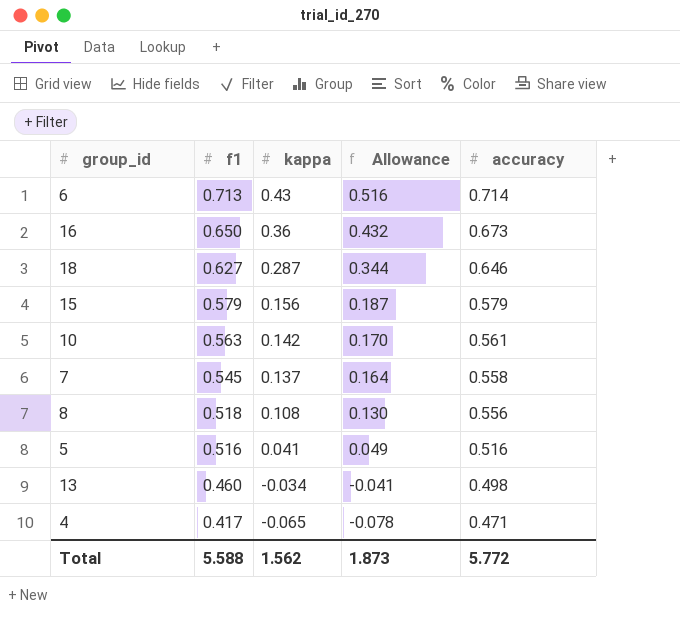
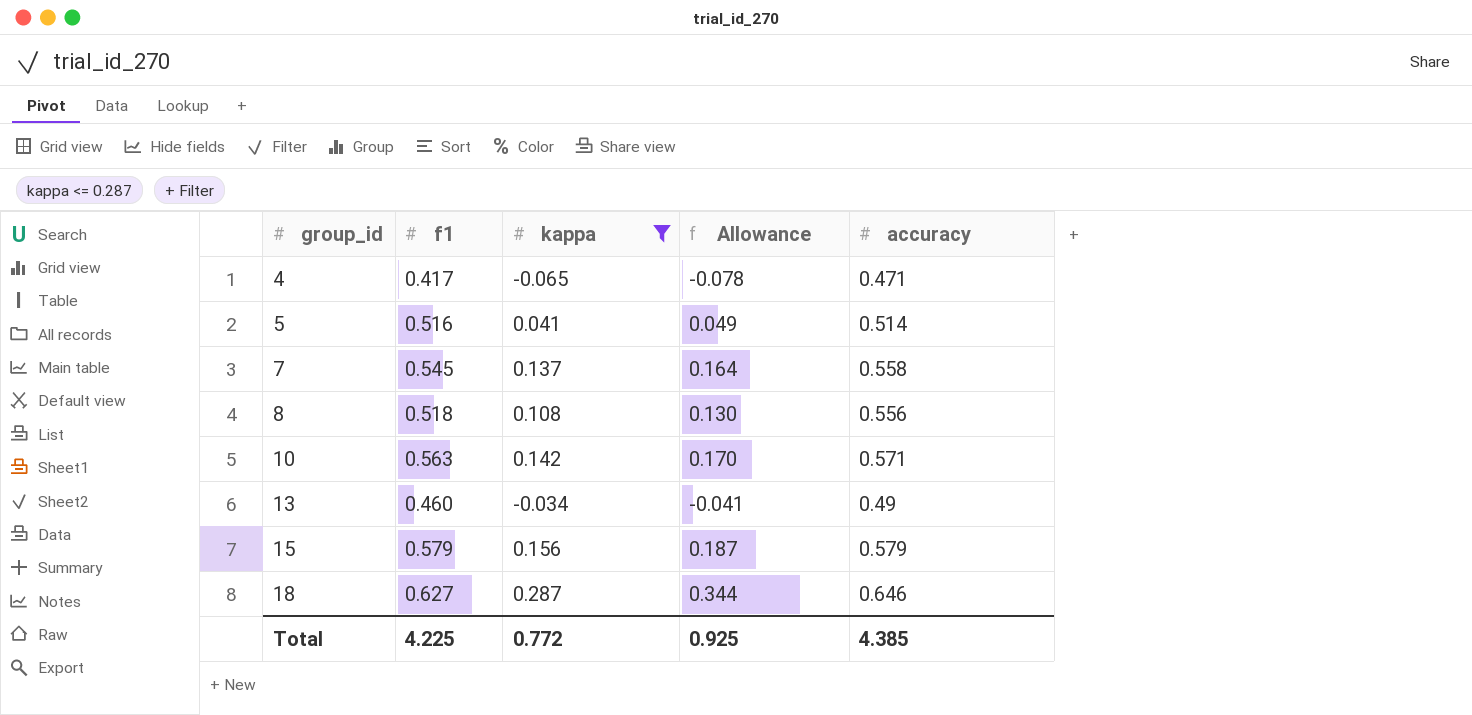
filter: none -> kappa <= 0.287
row order: f1 descending -> group_id ascending
5 | accuracy: 0.516 -> 0.514
10 | accuracy: 0.561 -> 0.571
13 | accuracy: 0.498 -> 0.49
Total | f1: 5.588 -> 4.225
Total | kappa: 1.562 -> 0.772
Total | Allowance: 1.873 -> 0.925
Total | accuracy: 5.772 -> 4.385

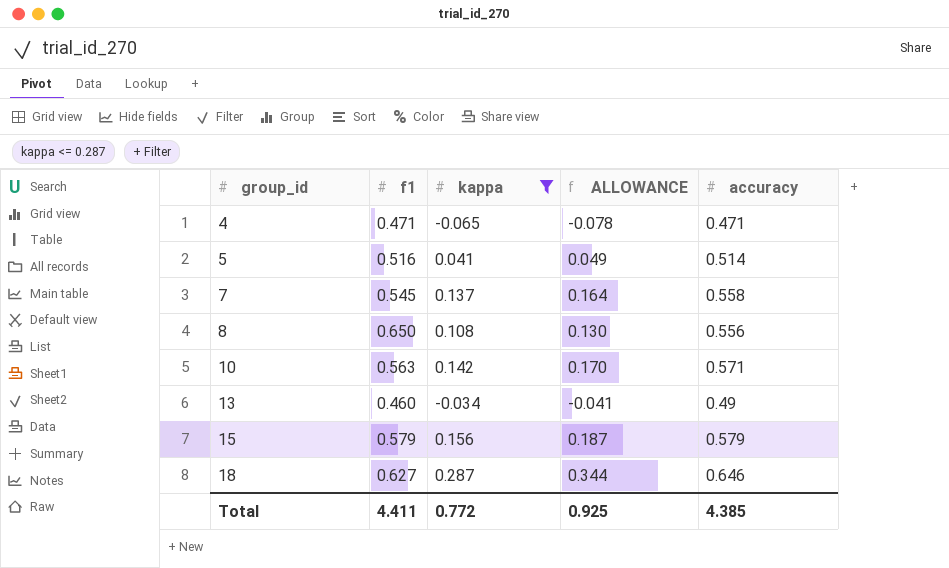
column name: Allowance -> ALLOWANCE
4 | f1: 0.417 -> 0.471
8 | f1: 0.518 -> 0.650
Total | f1: 4.225 -> 4.411

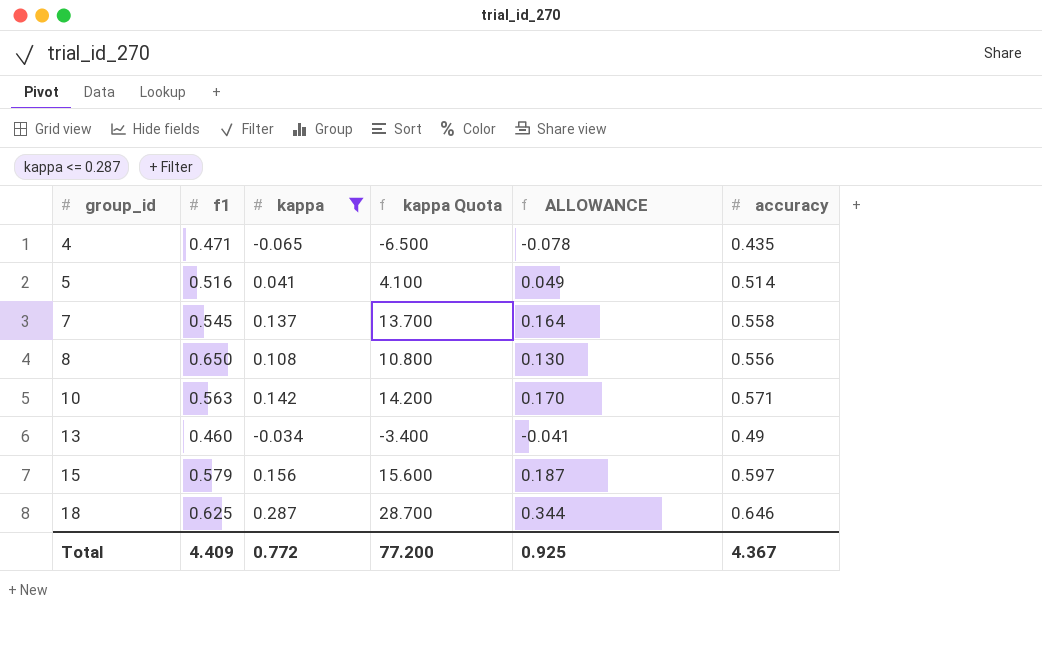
column kappa Quota | formula: none -> [kappa] * 100
4 | accuracy: 0.471 -> 0.435
15 | accuracy: 0.579 -> 0.597
18 | f1: 0.627 -> 0.625
Total | f1: 4.411 -> 4.409
Total | accuracy: 4.385 -> 4.367

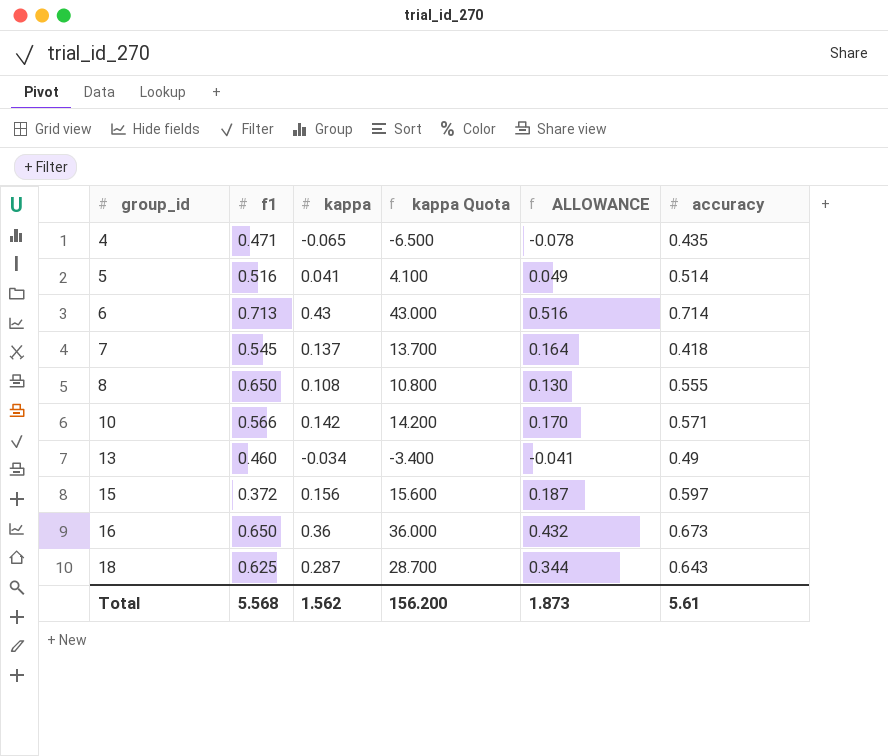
filter: kappa <= 0.287 -> none
7 | accuracy: 0.558 -> 0.418
8 | accuracy: 0.556 -> 0.555
10 | f1: 0.563 -> 0.566
15 | f1: 0.579 -> 0.372
18 | accuracy: 0.646 -> 0.643
Total | f1: 4.409 -> 5.568
Total | kappa: 0.772 -> 1.562
Total | kappa Quota: 77.200 -> 156.200
Total | ALLOWANCE: 0.925 -> 1.873
Total | accuracy: 4.367 -> 5.61

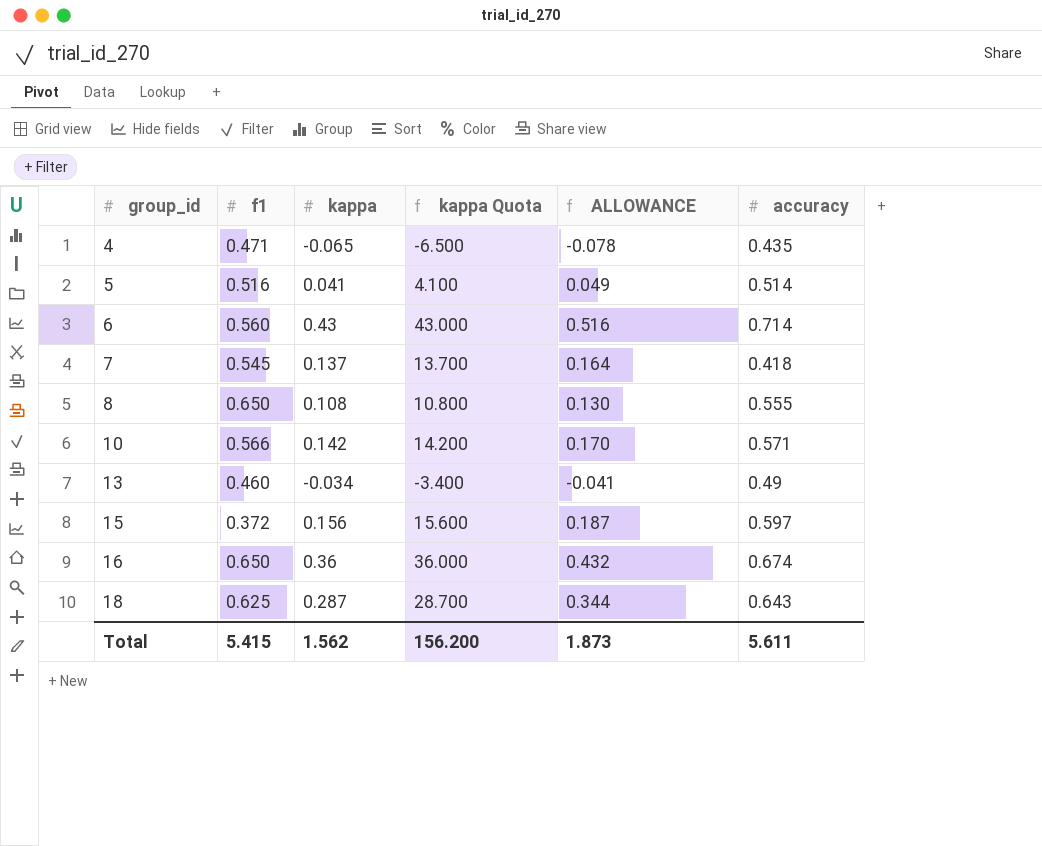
6 | f1: 0.713 -> 0.560
16 | accuracy: 0.673 -> 0.674
Total | f1: 5.568 -> 5.415
Total | accuracy: 5.61 -> 5.611

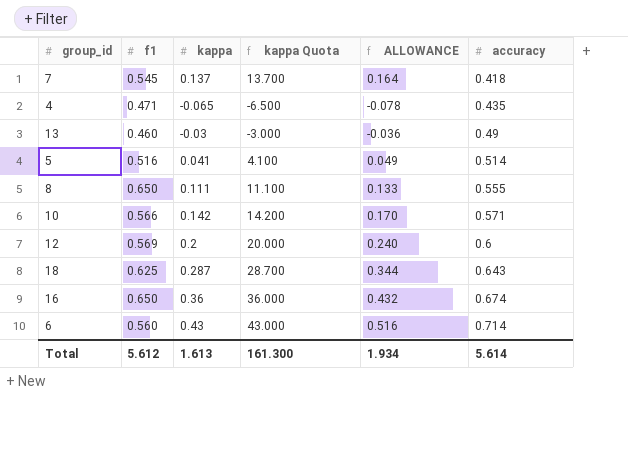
row order: group_id ascending -> accuracy ascending
row 15: 0.372 | 0.156 | 15.600 | 0.187 | 0.597 -> none
13 | kappa: -0.034 -> -0.03
13 | kappa Quota: -3.400 -> -3.000
13 | ALLOWANCE: -0.041 -> -0.036
8 | kappa: 0.108 -> 0.111
8 | kappa Quota: 10.800 -> 11.100
8 | ALLOWANCE: 0.130 -> 0.133
row 12: none -> 0.569 | 0.2 | 20.000 | 0.240 | 0.6
Total | f1: 5.415 -> 5.612
Total | kappa: 1.562 -> 1.613
Total | kappa Quota: 156.200 -> 161.300
Total | ALLOWANCE: 1.873 -> 1.934
Total | accuracy: 5.611 -> 5.614

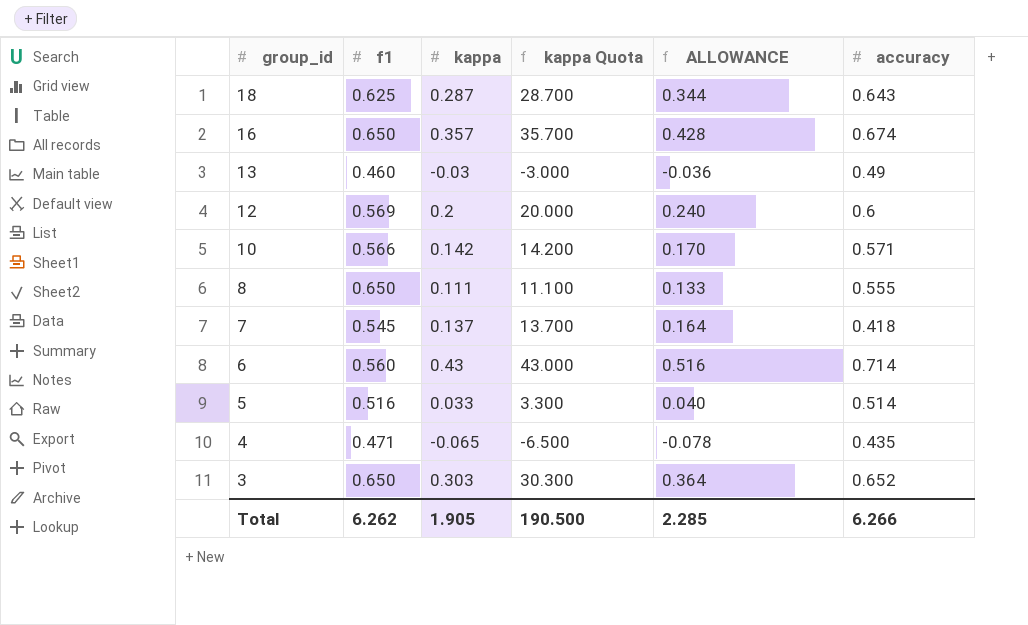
row order: accuracy ascending -> group_id descending
16 | kappa: 0.36 -> 0.357
16 | kappa Quota: 36.000 -> 35.700
16 | ALLOWANCE: 0.432 -> 0.428
5 | kappa: 0.041 -> 0.033
5 | kappa Quota: 4.100 -> 3.300
5 | ALLOWANCE: 0.049 -> 0.040
row 3: none -> 0.650 | 0.303 | 30.300 | 0.364 | 0.652
Total | f1: 5.612 -> 6.262
Total | kappa: 1.613 -> 1.905
Total | kappa Quota: 161.300 -> 190.500
Total | ALLOWANCE: 1.934 -> 2.285
Total | accuracy: 5.614 -> 6.266

